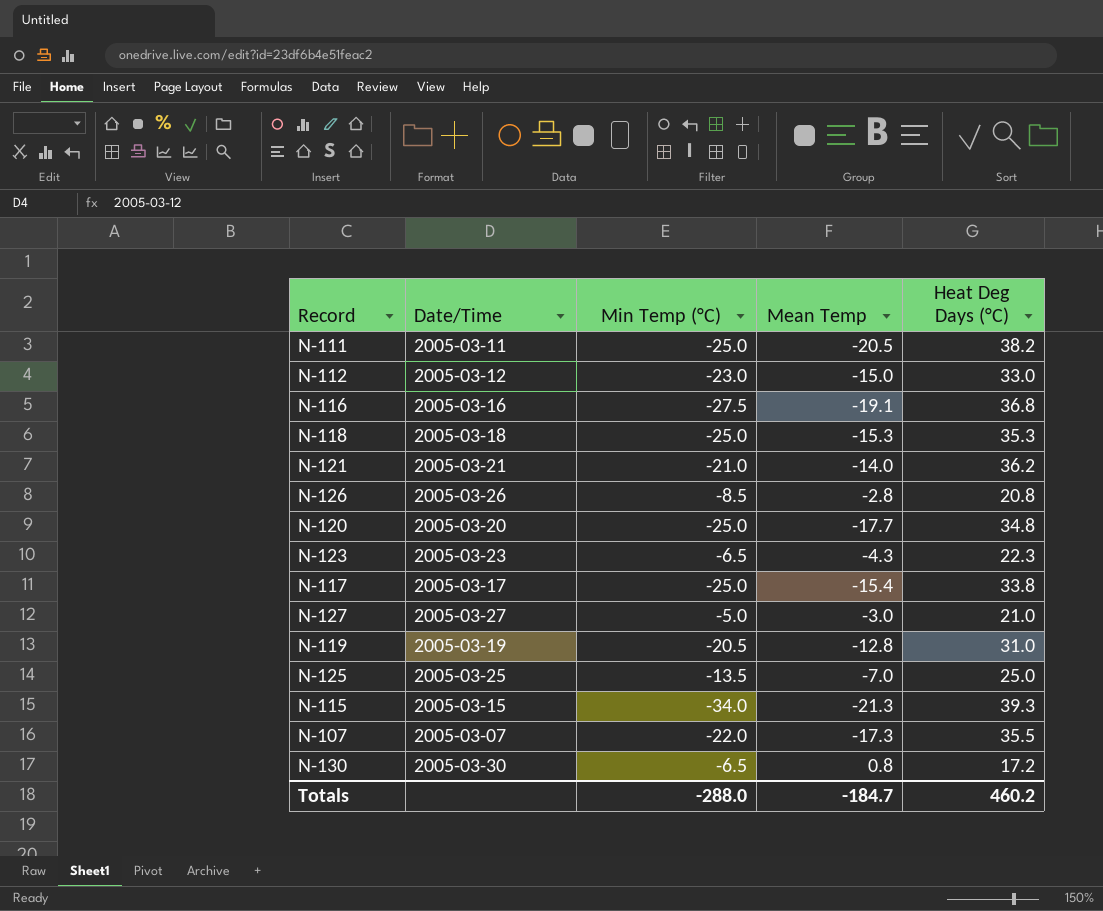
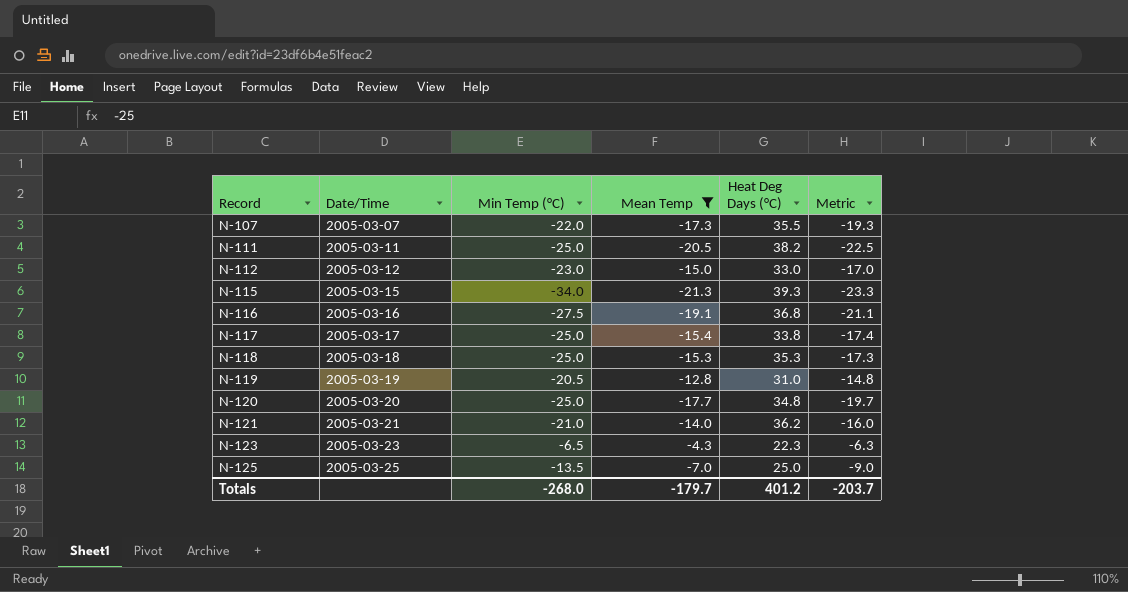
filter: none -> Mean Temp <= -4.3
row order: none -> Record ascending
column Metric | formula: none -> [Mean Temp] - 2
Totals | Min Temp (°C): -288.0 -> -268.0
Totals | Mean Temp: -184.7 -> -179.7
Totals | Heat Deg Days (°C): 460.2 -> 401.2

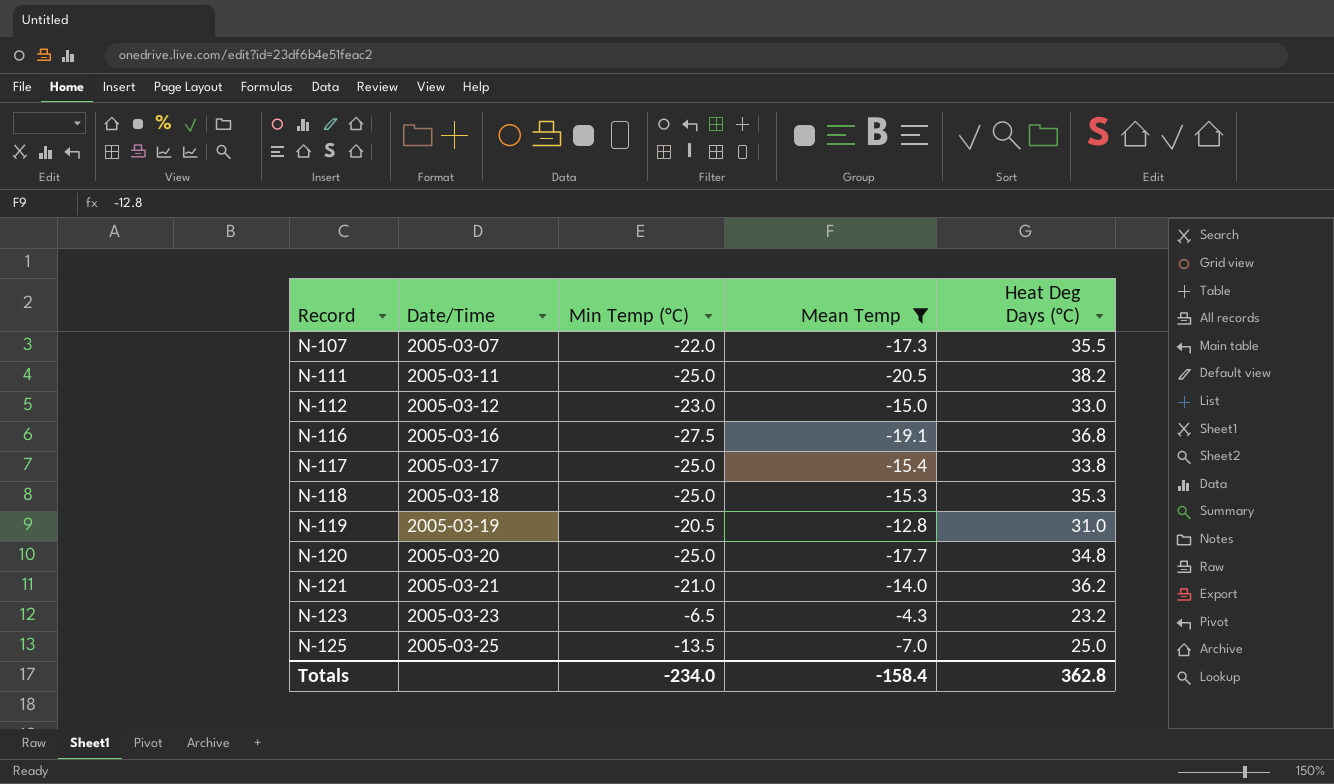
column Metric | formula: [Mean Temp] - 2 -> none
row N-115: 2005-03-15 | -34.0 | -21.3 | 39.3 | -23.3 -> none
N-123 | Heat Deg Days (°C): 22.3 -> 23.2
Totals | Min Temp (°C): -268.0 -> -234.0
Totals | Mean Temp: -179.7 -> -158.4
Totals | Heat Deg Days (°C): 401.2 -> 362.8

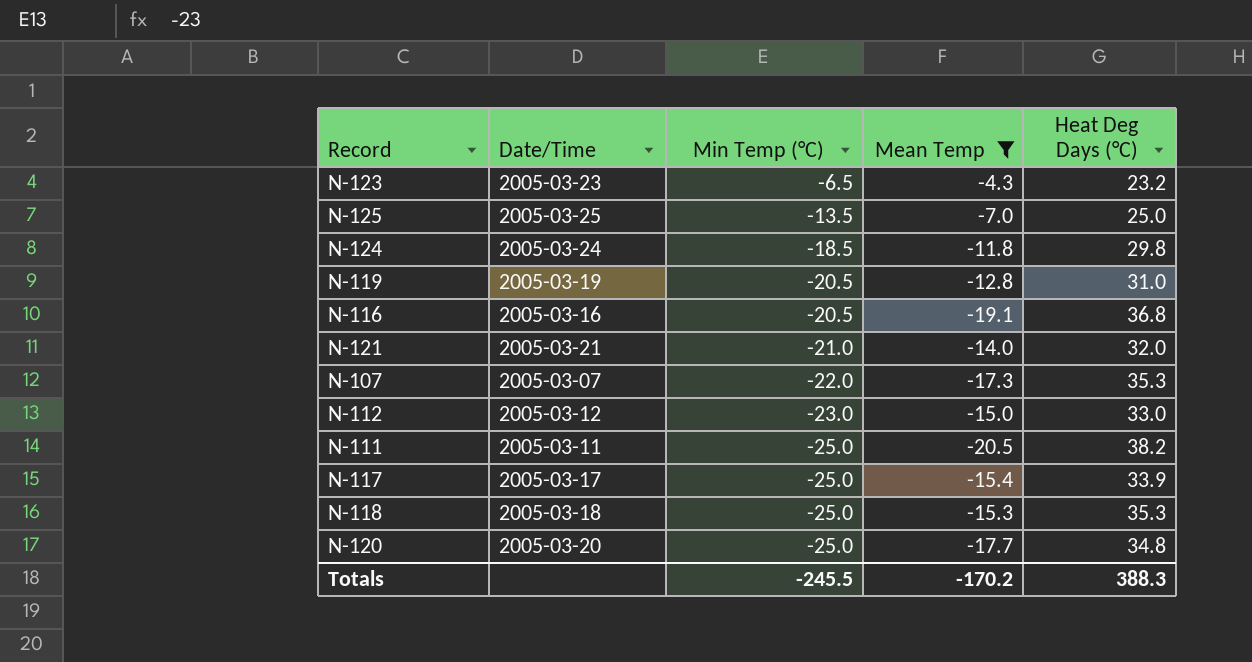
row order: Record ascending -> Min Temp (°C) descending
row N-124: none -> 2005-03-24 | -18.5 | -11.8 | 29.8
N-116 | Min Temp (°C): -27.5 -> -20.5
N-121 | Heat Deg Days (°C): 36.2 -> 32.0
N-107 | Heat Deg Days (°C): 35.5 -> 35.3
N-117 | Heat Deg Days (°C): 33.8 -> 33.9
Totals | Min Temp (°C): -234.0 -> -245.5
Totals | Mean Temp: -158.4 -> -170.2
Totals | Heat Deg Days (°C): 362.8 -> 388.3

